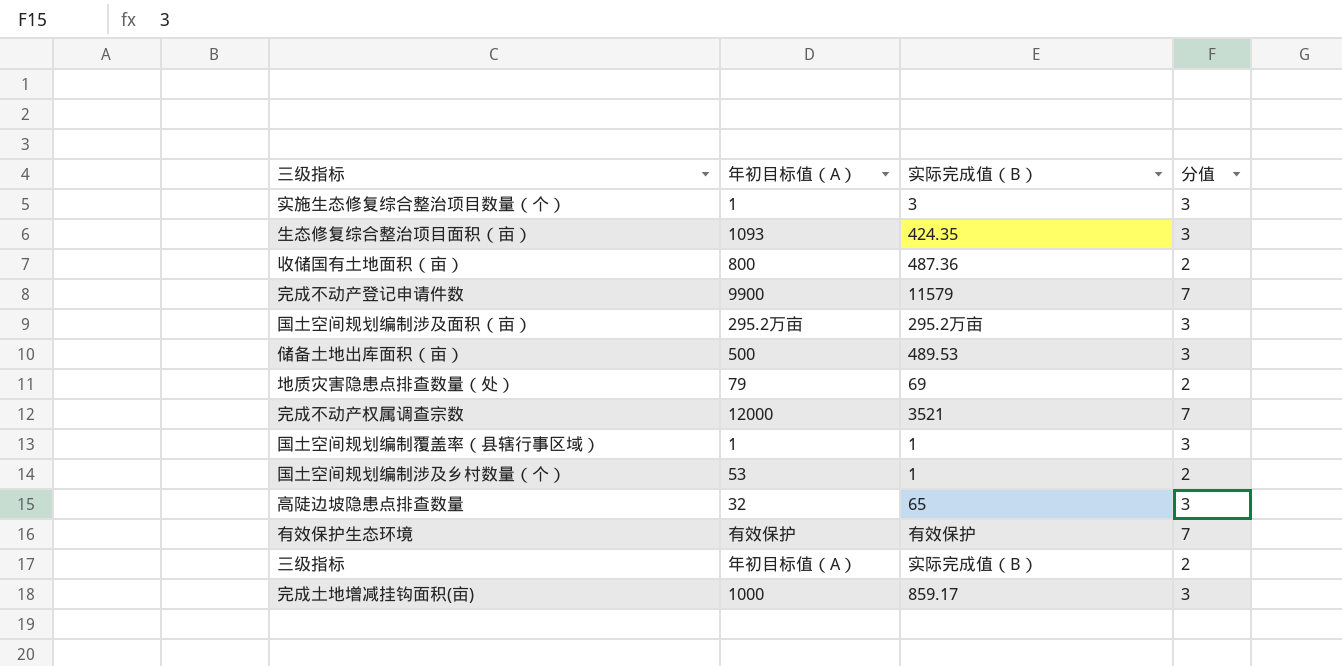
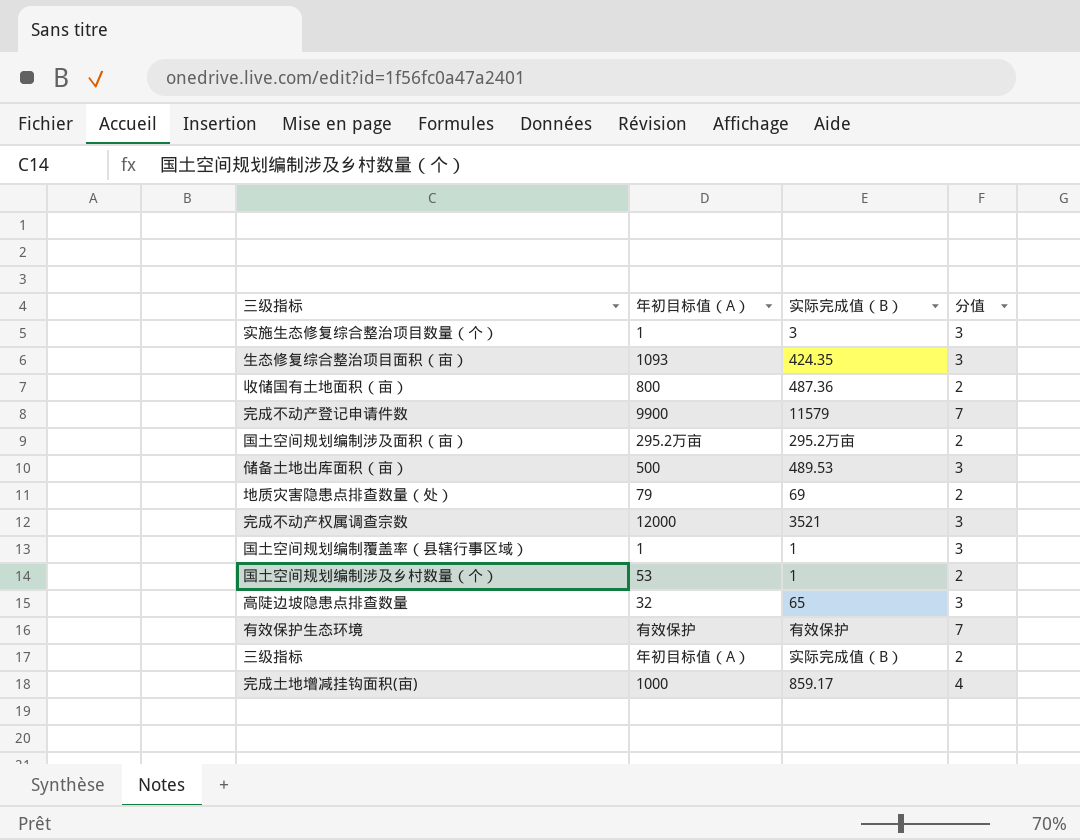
国土空间规划编制涉及面积（亩） | 分值: 3 -> 2
完成不动产权属调查宗数 | 分值: 7 -> 3
完成土地增减挂钩面积(亩) | 分值: 3 -> 4

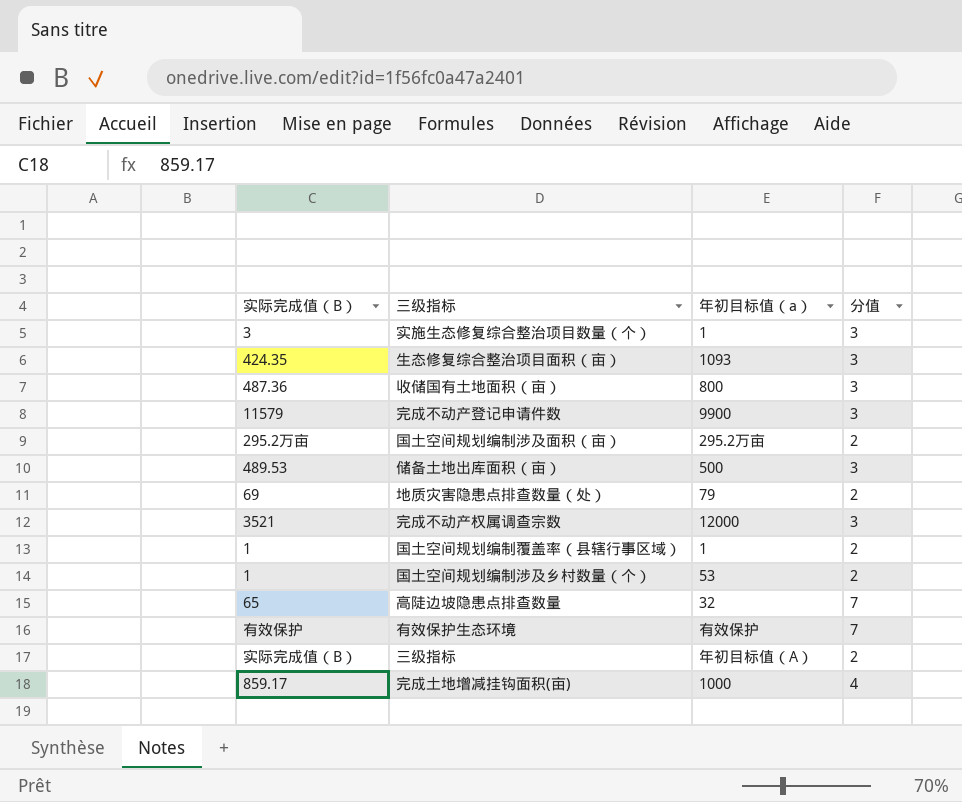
column 实际完成值（B） | position: 3 -> 1
column name: 年初目标值（A） -> 年初目标值（a）
收储国有土地面积（亩） | 分值: 2 -> 3
完成不动产登记申请件数 | 分值: 7 -> 3
国土空间规划编制覆盖率（县辖行事区域） | 分值: 3 -> 2
高陡边坡隐患点排查数量 | 分值: 3 -> 7

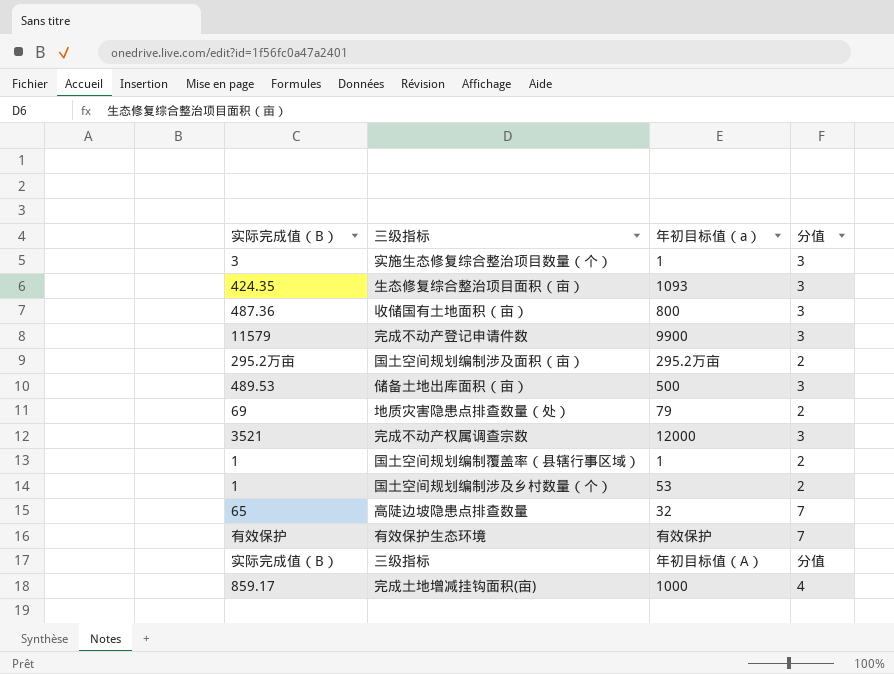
三级指标 | 分值: 2 -> 分值

